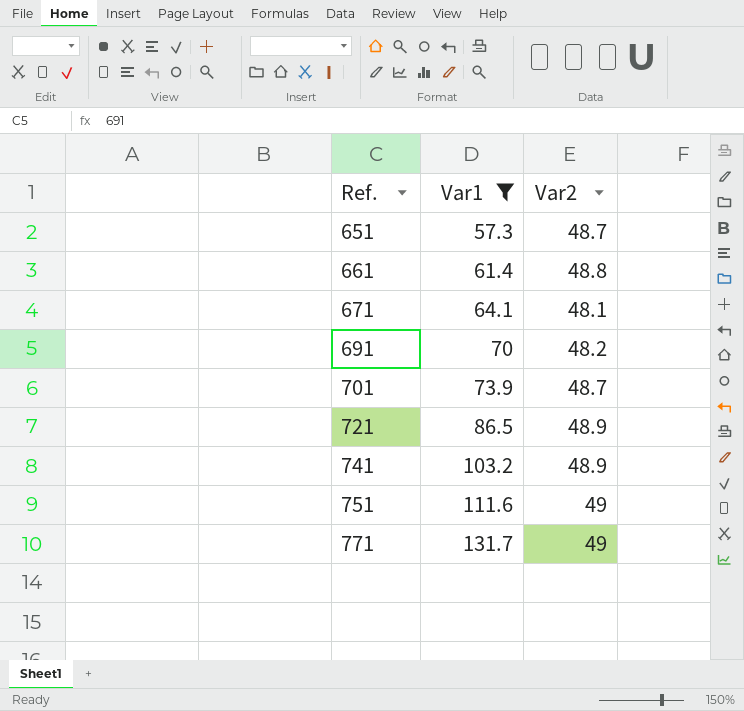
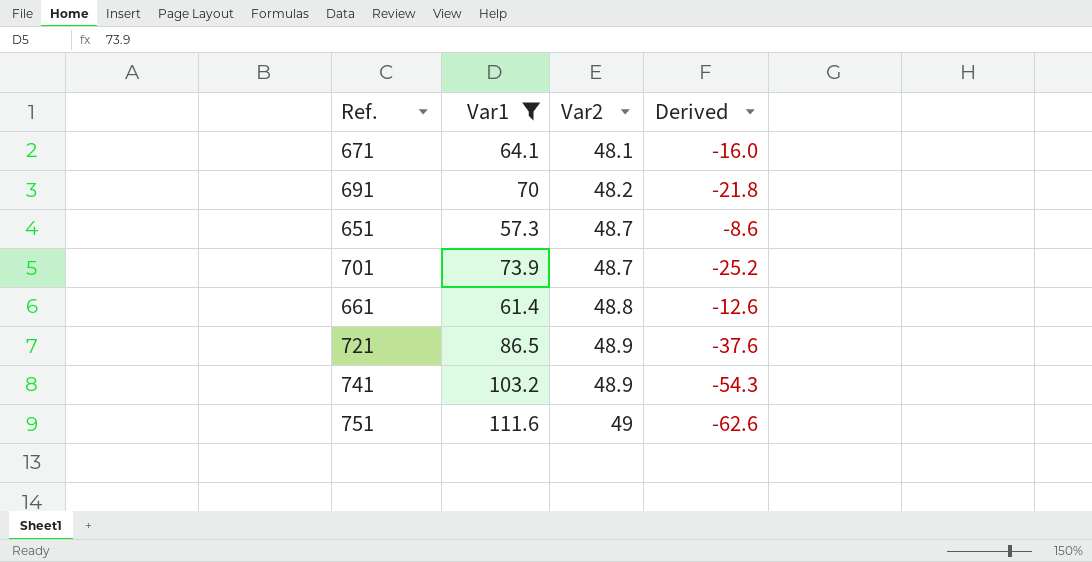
row order: Ref. ascending -> Var2 ascending
column Derived | formula: none -> [Var2] - [Var1]
row 771: 131.7 | 49 -> none

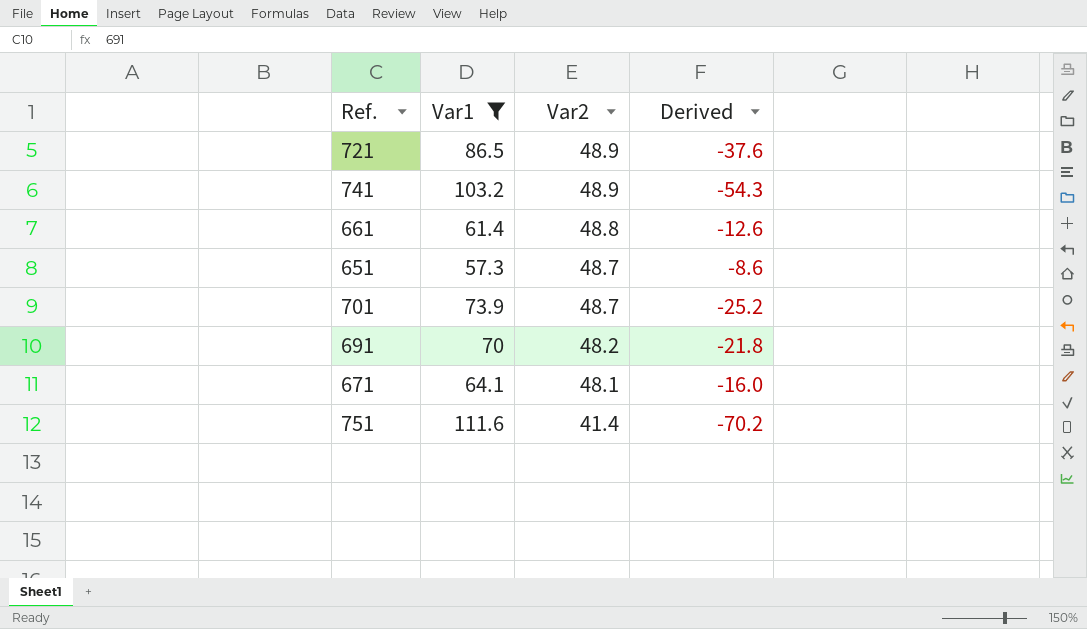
row order: Var2 ascending -> Var2 descending
751 | Var2: 49 -> 41.4
751 | Derived: -62.6 -> -70.2

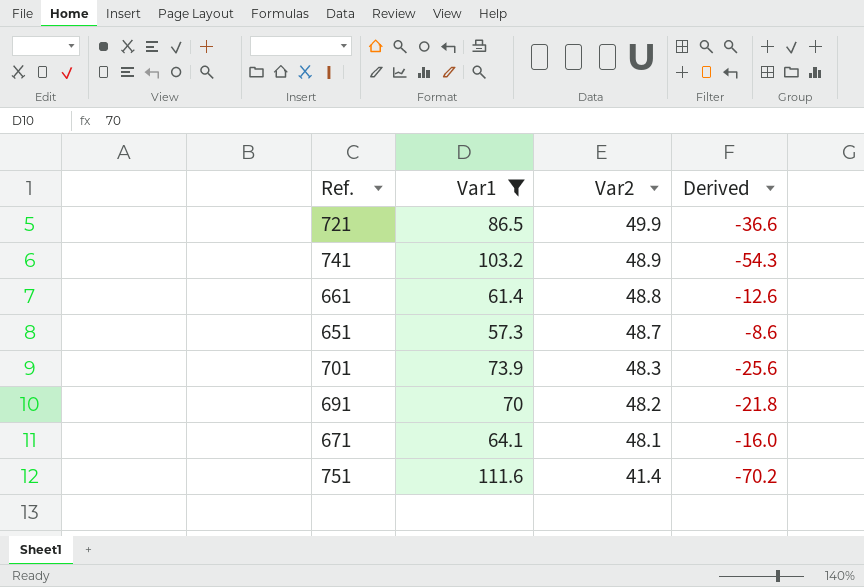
721 | Var2: 48.9 -> 49.9
721 | Derived: -37.6 -> -36.6
701 | Var2: 48.7 -> 48.3
701 | Derived: -25.2 -> -25.6

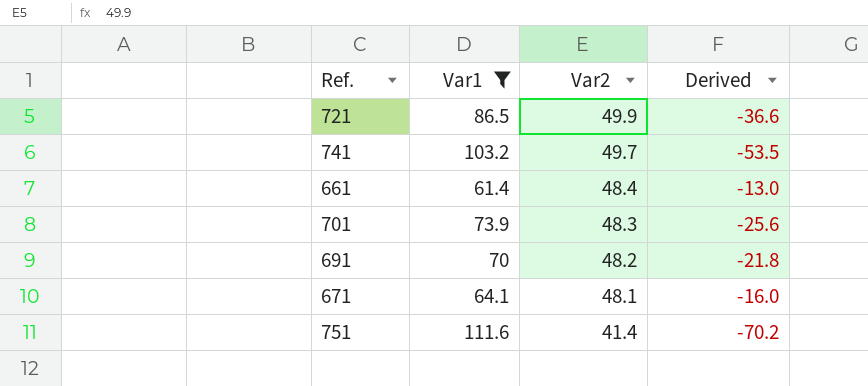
row 651: 57.3 | 48.7 | -8.6 -> none
741 | Var2: 48.9 -> 49.7
741 | Derived: -54.3 -> -53.5
661 | Var2: 48.8 -> 48.4
661 | Derived: -12.6 -> -13.0

